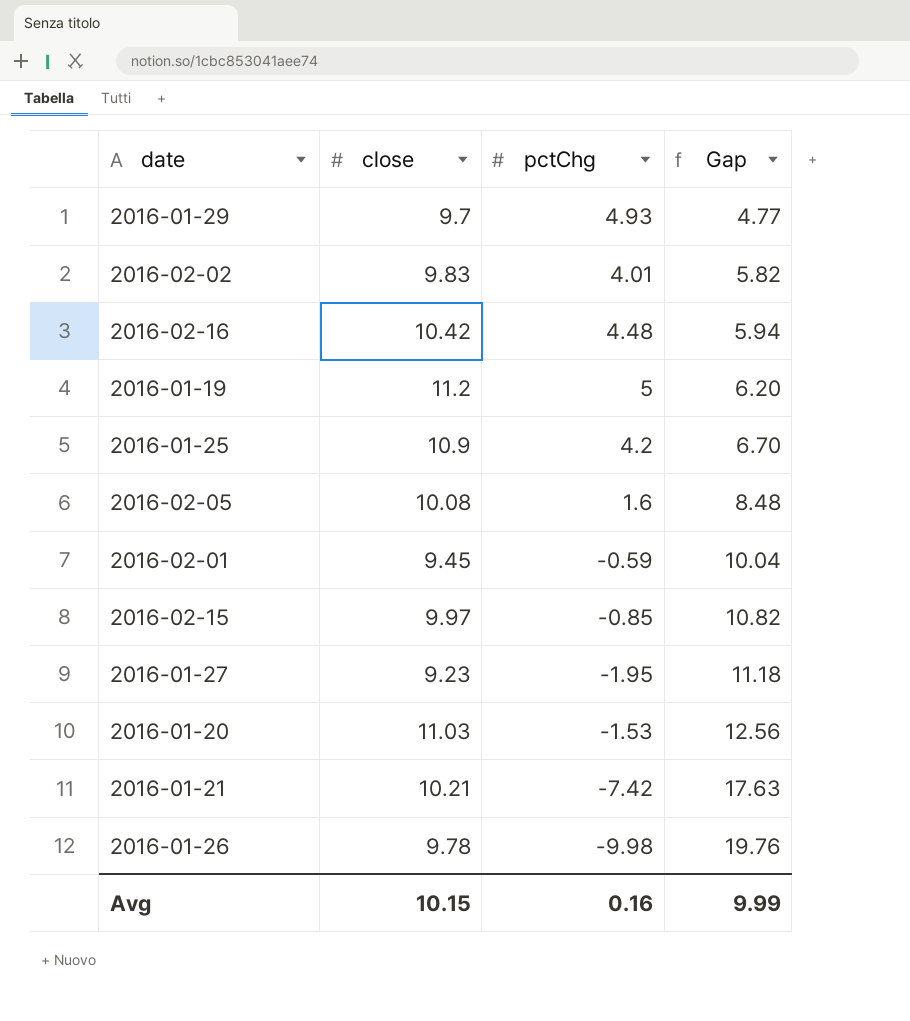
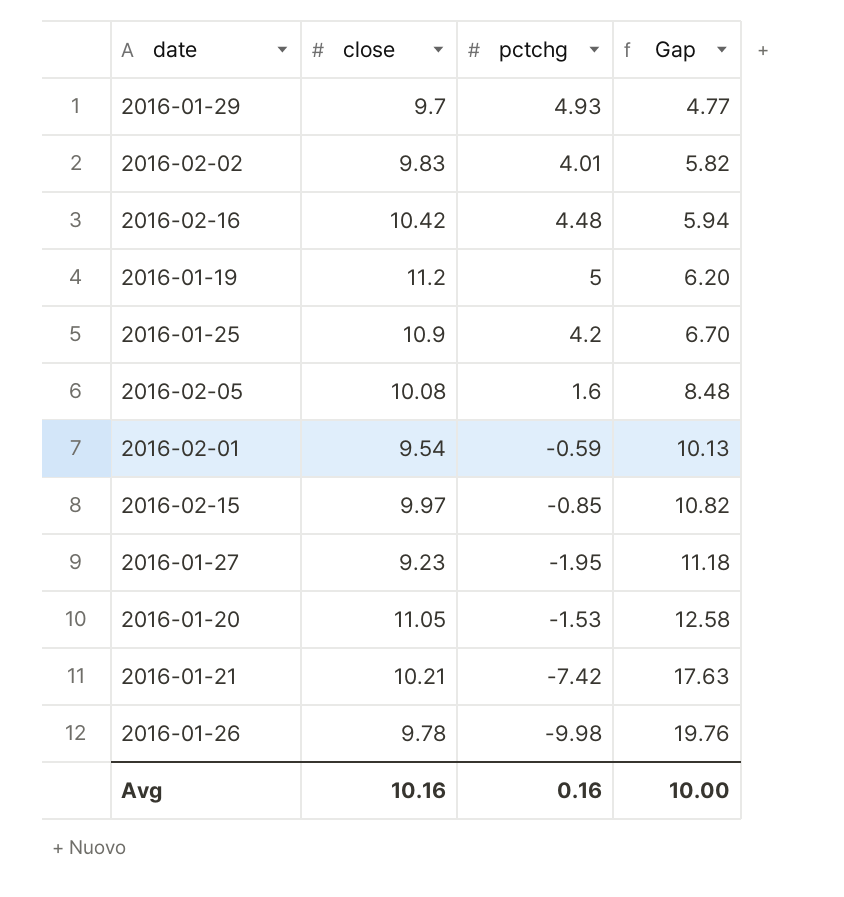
column name: pctChg -> pctchg
2016-02-01 | close: 9.45 -> 9.54
2016-02-01 | Gap: 10.04 -> 10.13
2016-01-20 | close: 11.03 -> 11.05
2016-01-20 | Gap: 12.56 -> 12.58
Avg | close: 10.15 -> 10.16
Avg | Gap: 9.99 -> 10.00

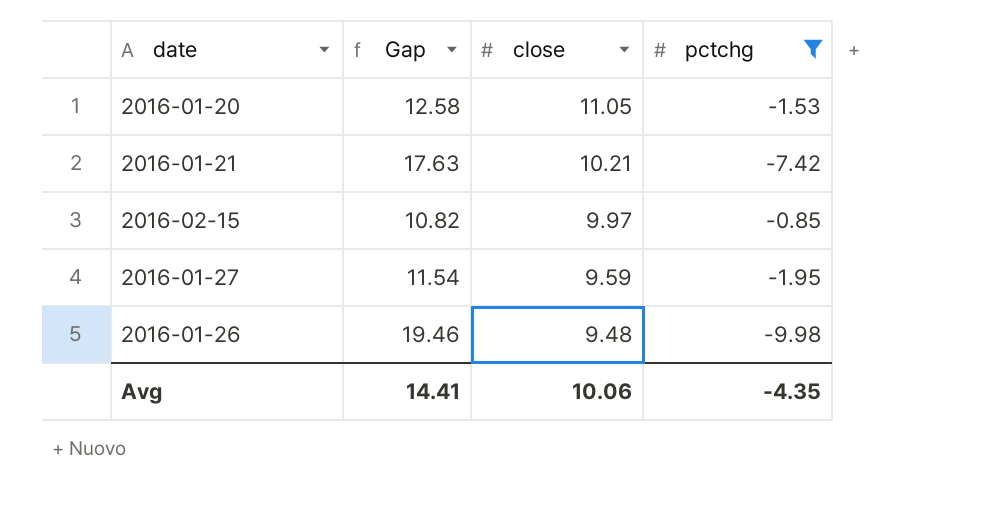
filter: none -> pctchg <= -0.85
row order: Gap ascending -> close descending
column Gap | position: 4 -> 2
2016-01-27 | Gap: 11.18 -> 11.54
2016-01-27 | close: 9.23 -> 9.59
2016-01-26 | Gap: 19.76 -> 19.46
2016-01-26 | close: 9.78 -> 9.48
Avg | Gap: 10.00 -> 14.41
Avg | close: 10.16 -> 10.06
Avg | pctchg: 0.16 -> -4.35

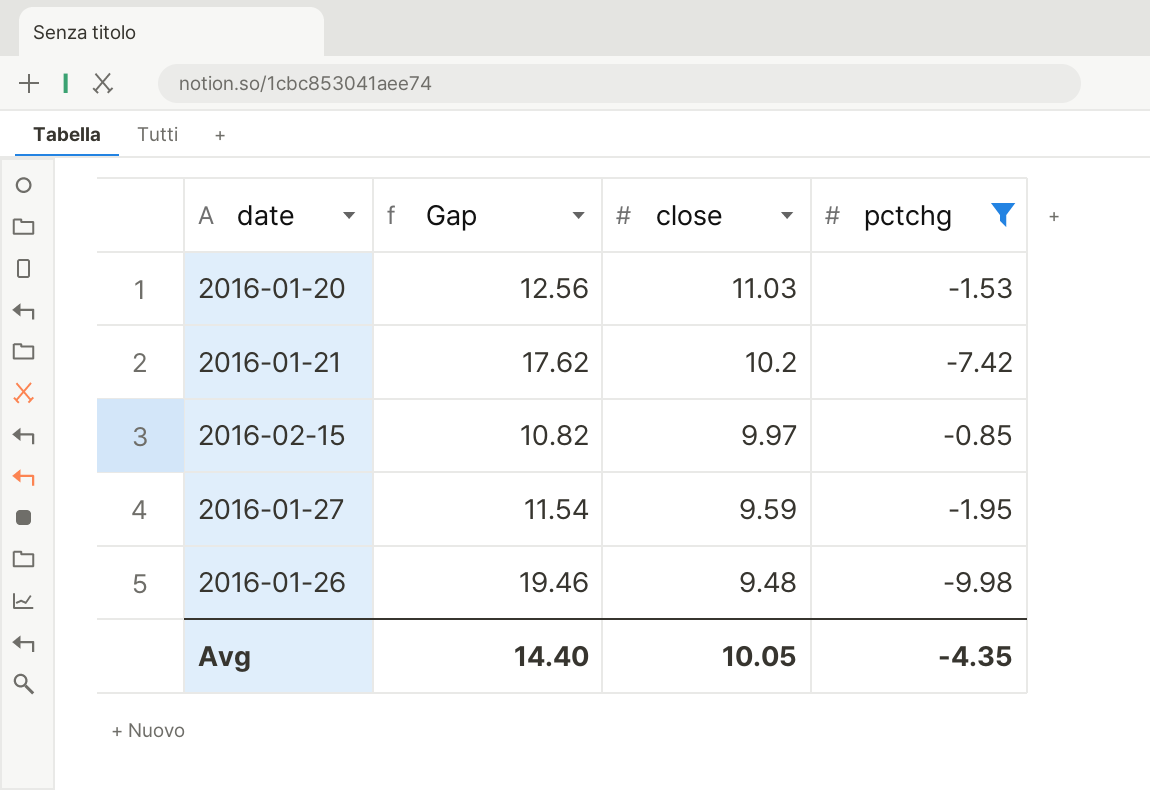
2016-01-20 | Gap: 12.58 -> 12.56
2016-01-20 | close: 11.05 -> 11.03
2016-01-21 | Gap: 17.63 -> 17.62
2016-01-21 | close: 10.21 -> 10.2
Avg | Gap: 14.41 -> 14.40
Avg | close: 10.06 -> 10.05

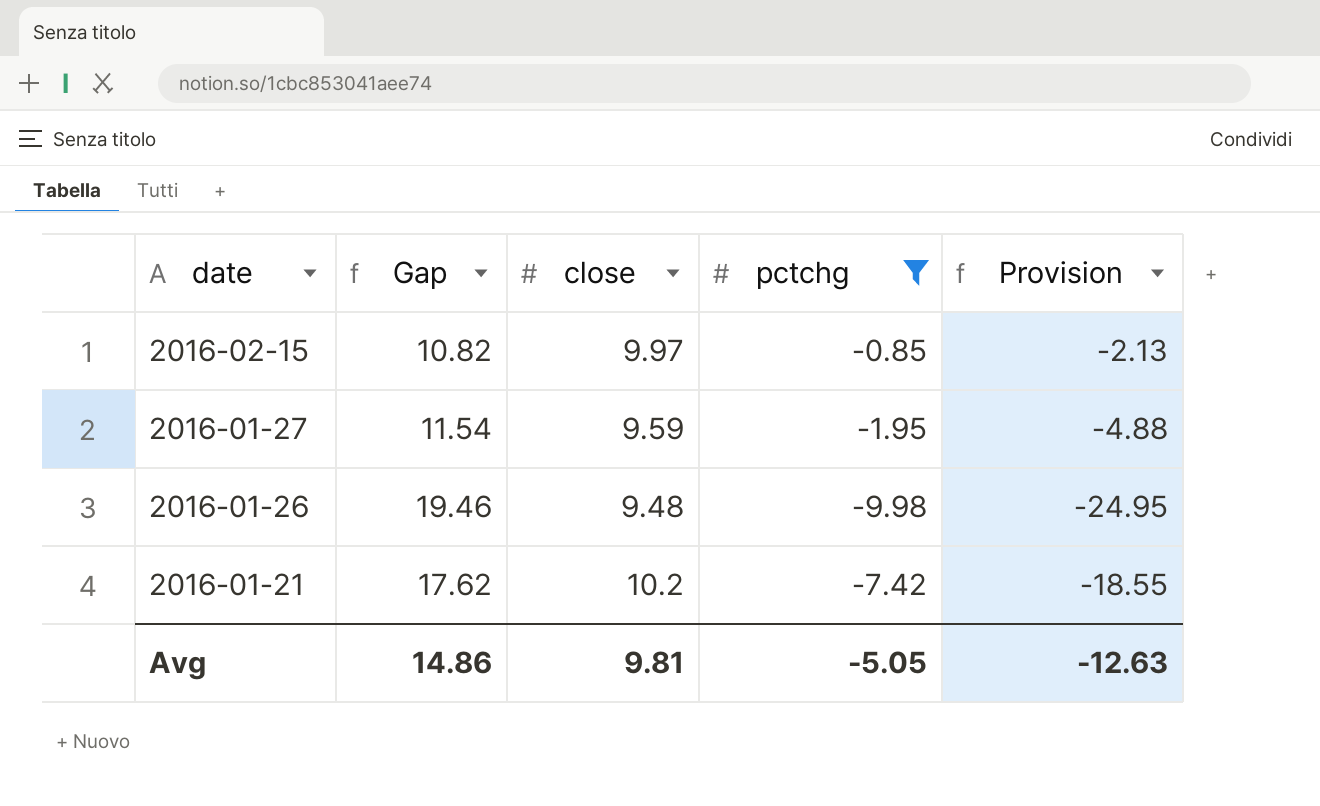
row order: close descending -> date descending
column Provision | formula: none -> [pctchg] * 2.5
row 2016-01-20: 12.56 | 11.03 | -1.53 -> none
Avg | Gap: 14.40 -> 14.86
Avg | close: 10.05 -> 9.81
Avg | pctchg: -4.35 -> -5.05

